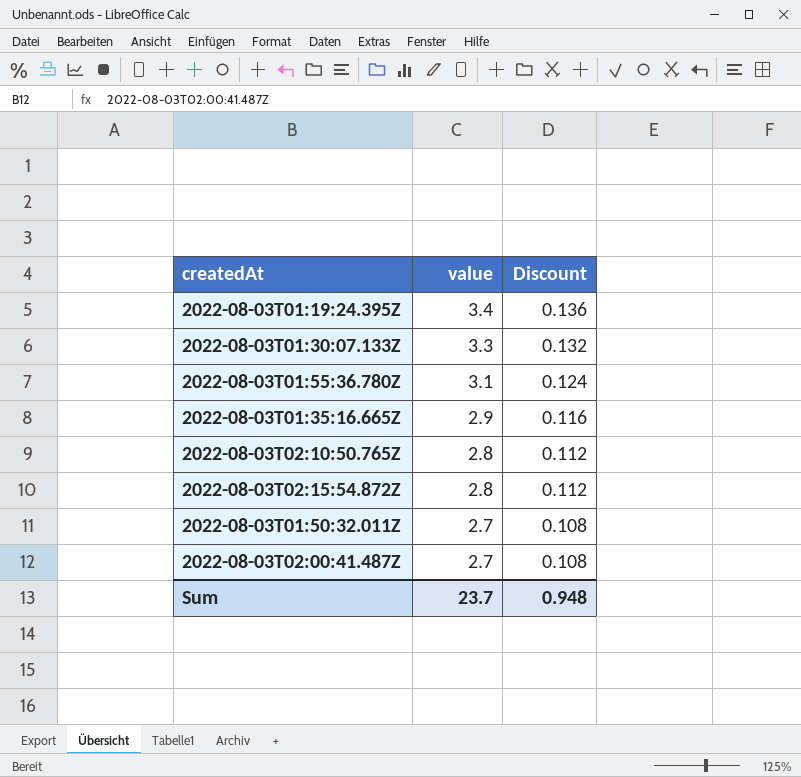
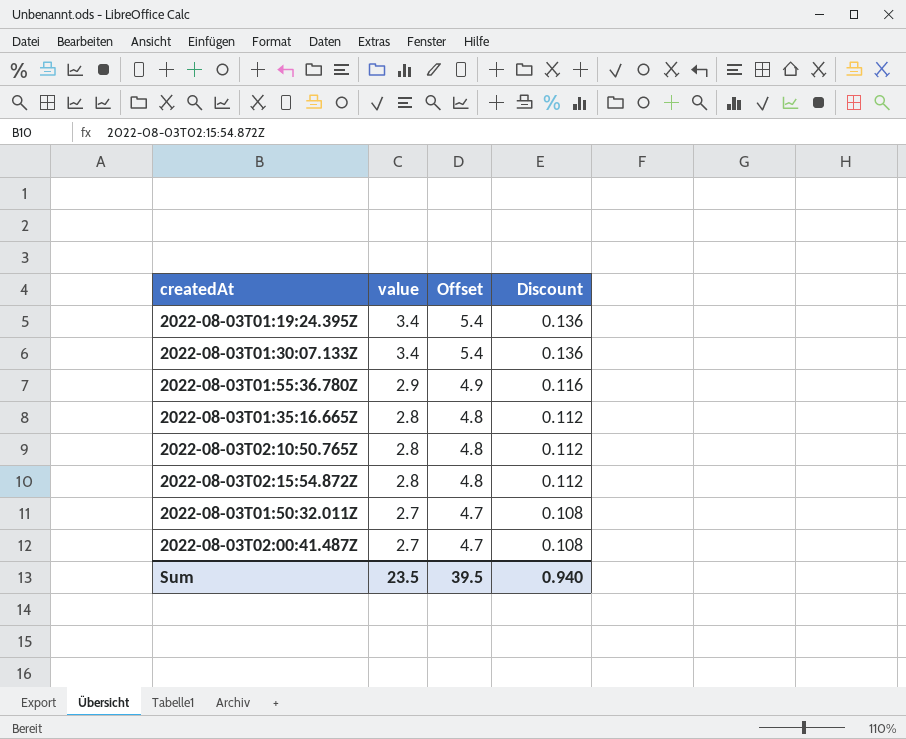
column Offset | formula: none -> [value] + 2
2022-08-03T01:30:07.133Z | value: 3.3 -> 3.4
2022-08-03T01:30:07.133Z | Discount: 0.132 -> 0.136
2022-08-03T01:55:36.780Z | value: 3.1 -> 2.9
2022-08-03T01:55:36.780Z | Discount: 0.124 -> 0.116
2022-08-03T01:35:16.665Z | value: 2.9 -> 2.8
2022-08-03T01:35:16.665Z | Discount: 0.116 -> 0.112
Sum | value: 23.7 -> 23.5
Sum | Discount: 0.948 -> 0.940

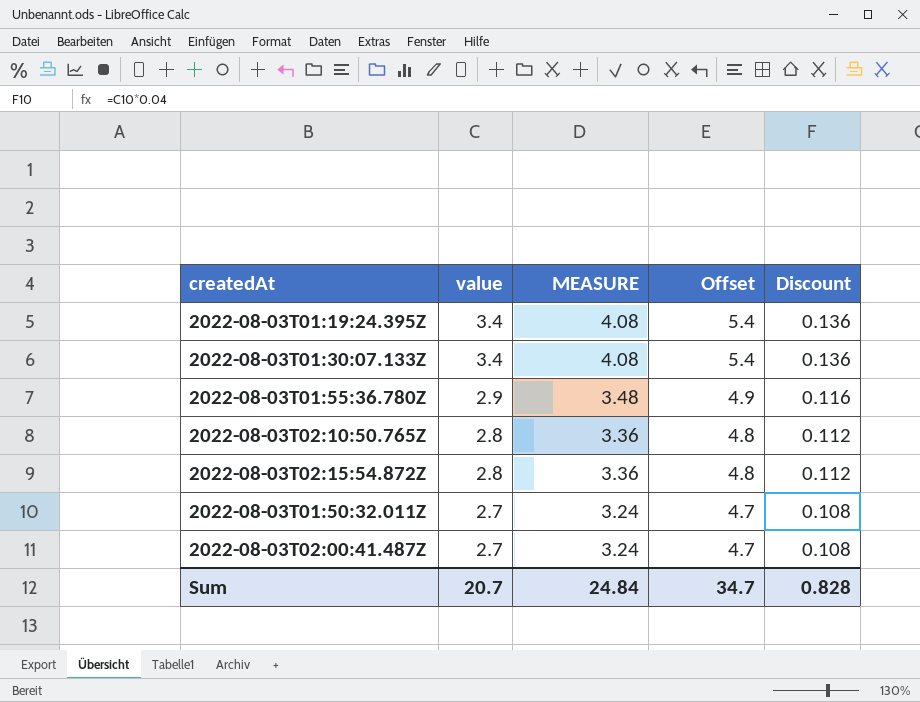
column MEASURE | formula: none -> [value] * 1.2
row 2022-08-03T01:35:16.665Z: 2.8 | 4.8 | 0.112 -> none
Sum | value: 23.5 -> 20.7
Sum | Offset: 39.5 -> 34.7
Sum | Discount: 0.940 -> 0.828

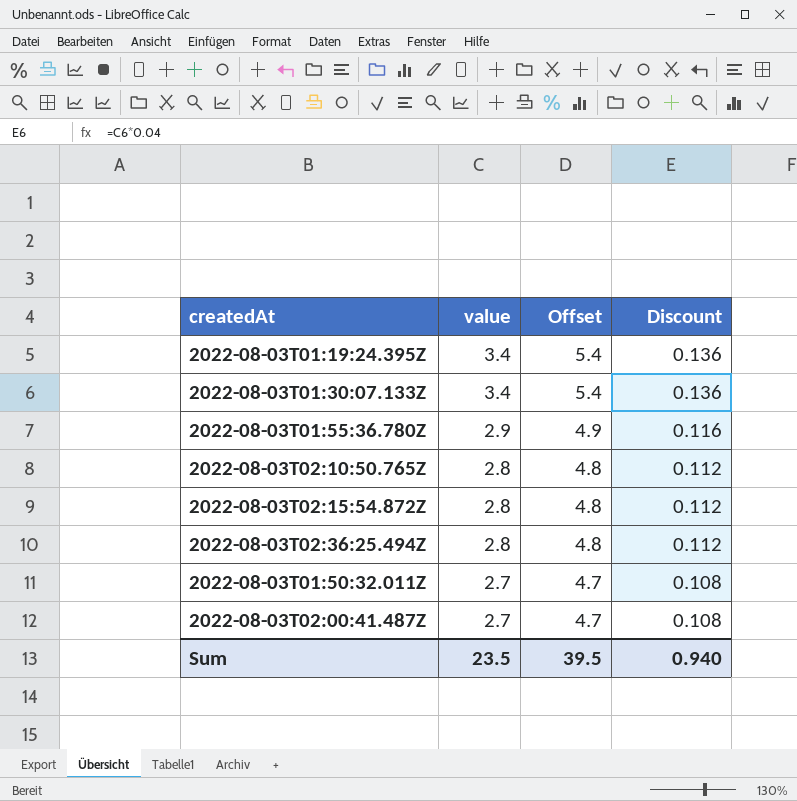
column MEASURE | formula: [value] * 1.2 -> none
row 2022-08-03T02:36:25.494Z: none -> 2.8 | 4.8 | 0.112
Sum | value: 20.7 -> 23.5
Sum | Offset: 34.7 -> 39.5
Sum | Discount: 0.828 -> 0.940

